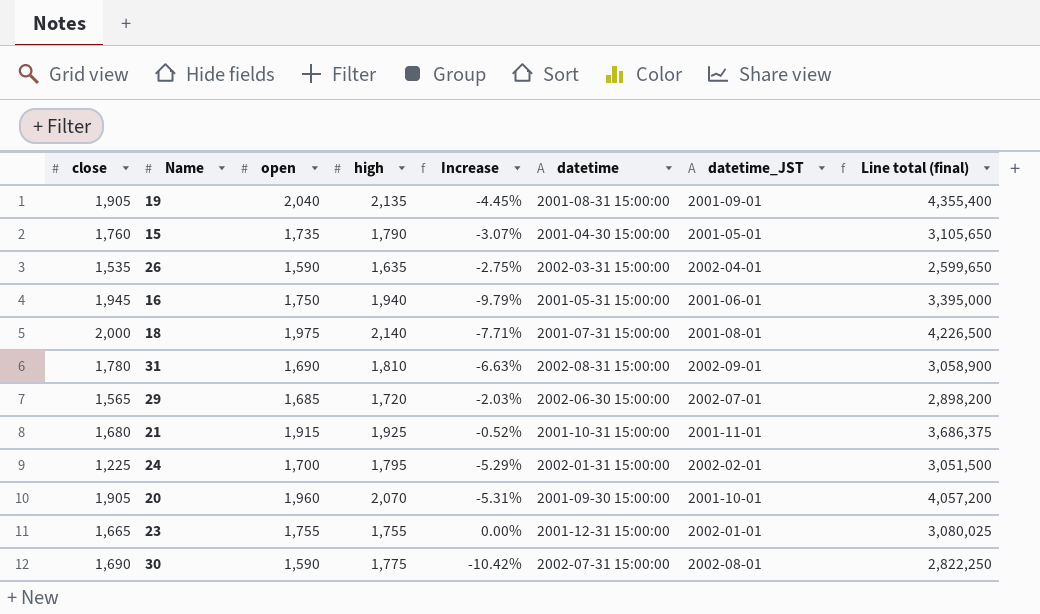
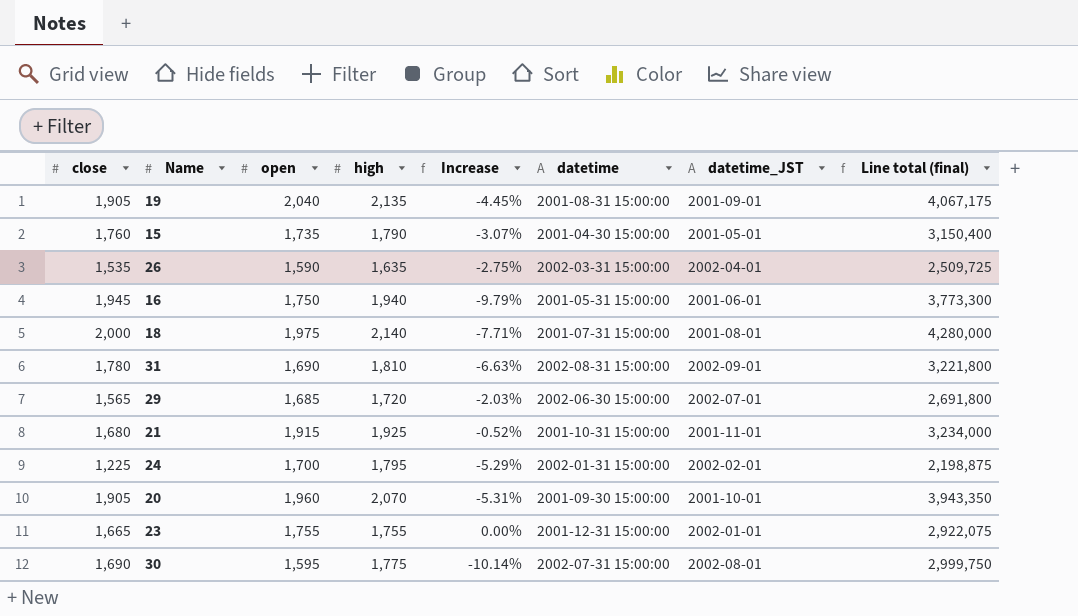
column Line total (final) | formula: [open] * [high] -> [close] * [high]
30 | open: 1,590 -> 1,595
30 | Increase: -10.42% -> -10.14%

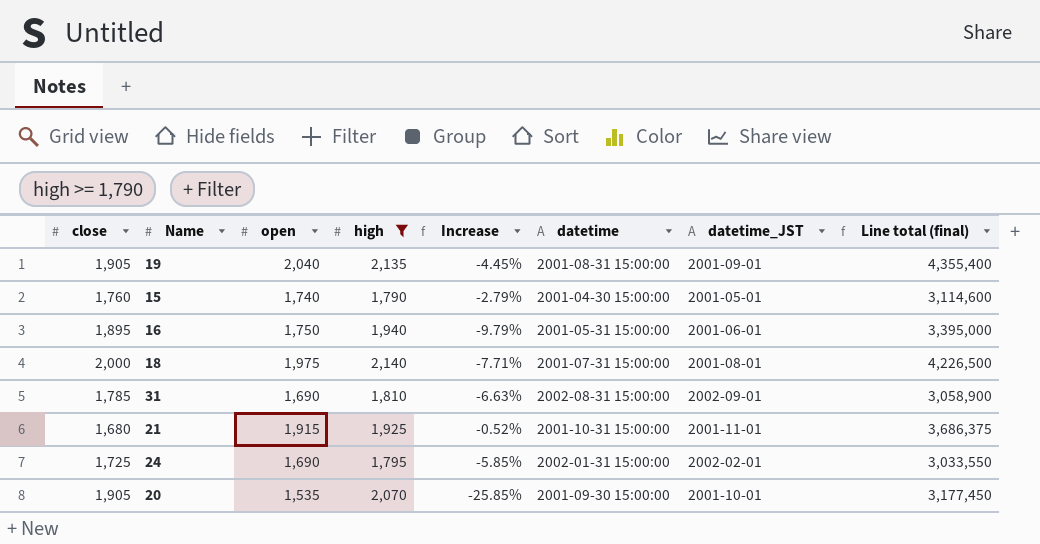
filter: none -> high >= 1,790
column Line total (final) | formula: [close] * [high] -> [open] * [high]
15 | open: 1,735 -> 1,740
15 | Increase: -3.07% -> -2.79%
16 | close: 1,945 -> 1,895
31 | close: 1,780 -> 1,785
24 | close: 1,225 -> 1,725
24 | open: 1,700 -> 1,690
24 | Increase: -5.29% -> -5.85%
20 | open: 1,960 -> 1,535
20 | Increase: -5.31% -> -25.85%

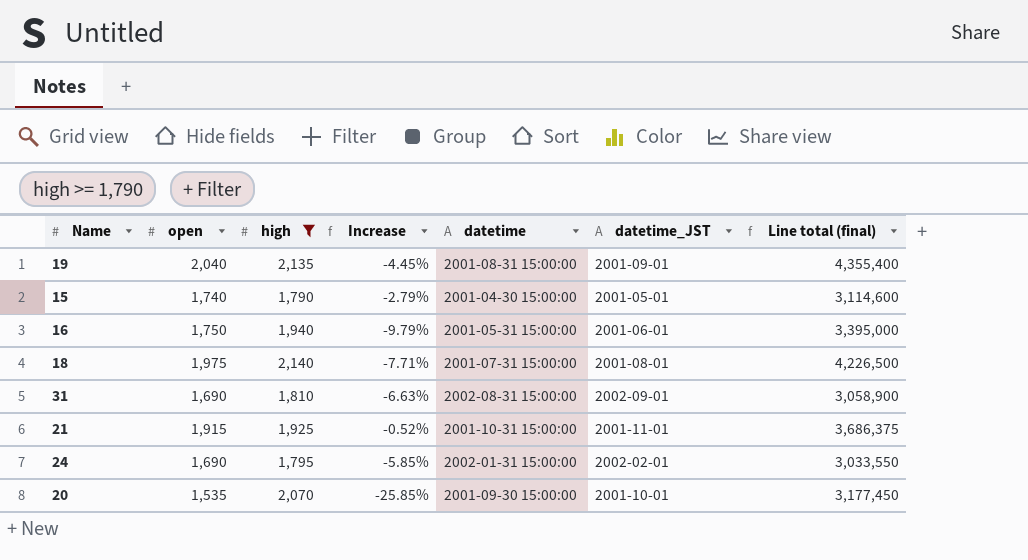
column close | position: 1 -> none

